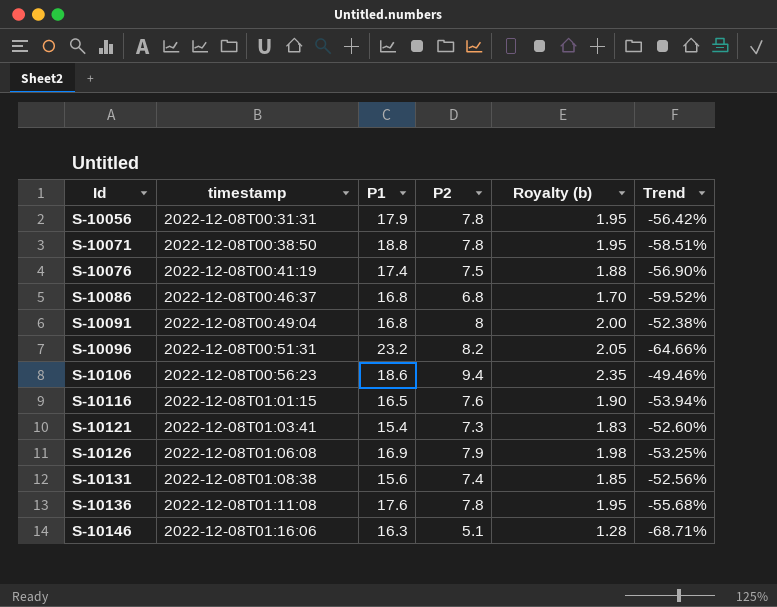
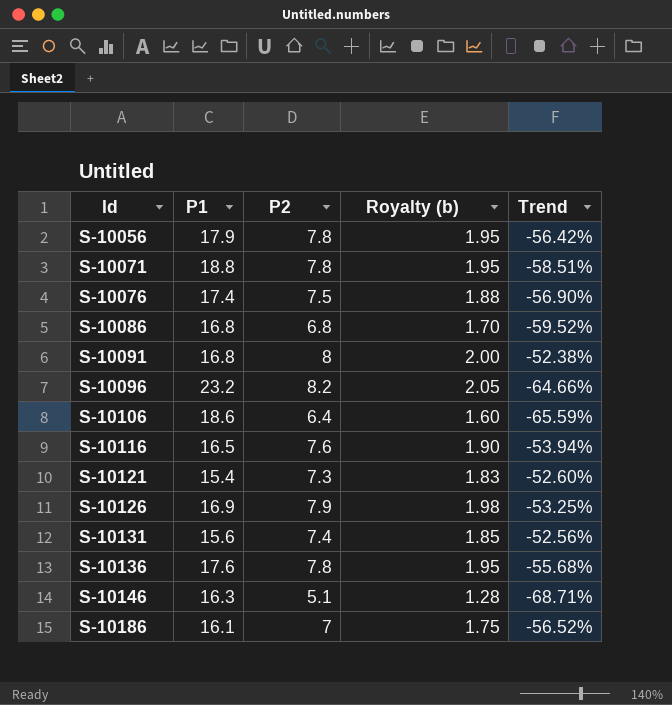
column timestamp | position: 2 -> none
S-10106 | P2: 9.4 -> 6.4
S-10106 | Royalty (b): 2.35 -> 1.60
S-10106 | Trend: -49.46% -> -65.59%
row S-10186: none -> 16.1 | 7 | 1.75 | -56.52%

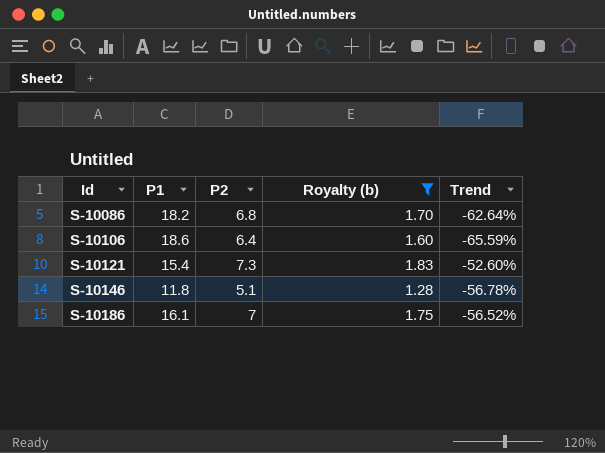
filter: none -> Royalty (b) <= 1.83
S-10086 | P1: 16.8 -> 18.2
S-10086 | Trend: -59.52% -> -62.64%
S-10146 | P1: 16.3 -> 11.8
S-10146 | Trend: -68.71% -> -56.78%

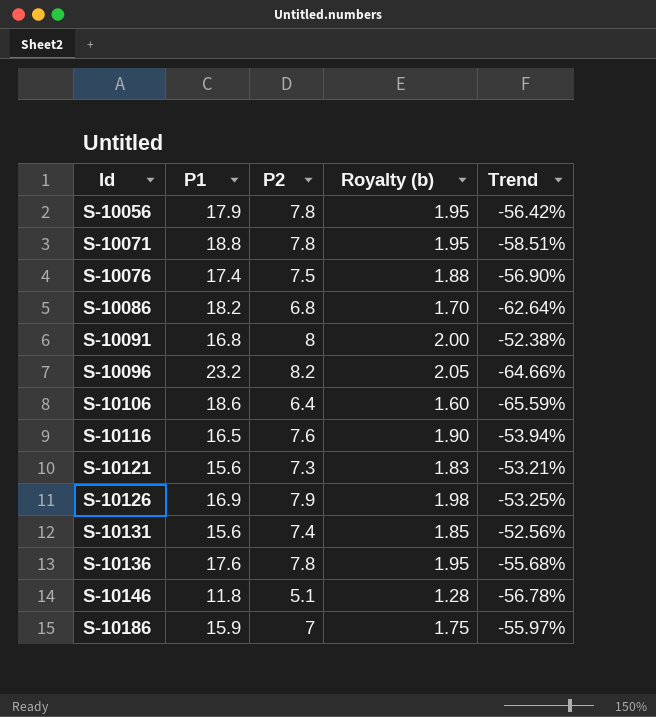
filter: Royalty (b) <= 1.83 -> none
S-10121 | P1: 15.4 -> 15.6
S-10121 | Trend: -52.60% -> -53.21%
S-10186 | P1: 16.1 -> 15.9
S-10186 | Trend: -56.52% -> -55.97%

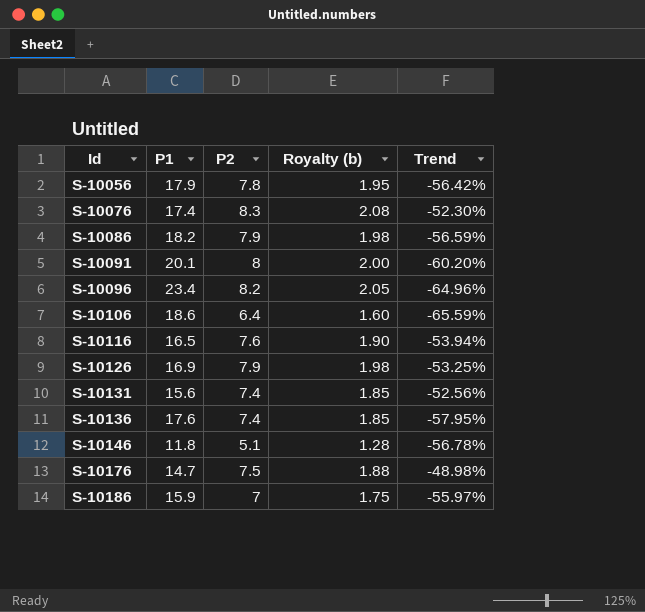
row S-10071: 18.8 | 7.8 | 1.95 | -58.51% -> none
row S-10121: 15.6 | 7.3 | 1.83 | -53.21% -> none
S-10076 | P2: 7.5 -> 8.3
S-10076 | Royalty (b): 1.88 -> 2.08
S-10076 | Trend: -56.90% -> -52.30%
S-10086 | P2: 6.8 -> 7.9
S-10086 | Royalty (b): 1.70 -> 1.98
S-10086 | Trend: -62.64% -> -56.59%
S-10091 | P1: 16.8 -> 20.1
S-10091 | Trend: -52.38% -> -60.20%
S-10096 | P1: 23.2 -> 23.4
S-10096 | Trend: -64.66% -> -64.96%
S-10136 | P2: 7.8 -> 7.4
S-10136 | Royalty (b): 1.95 -> 1.85
S-10136 | Trend: -55.68% -> -57.95%
row S-10176: none -> 14.7 | 7.5 | 1.88 | -48.98%

